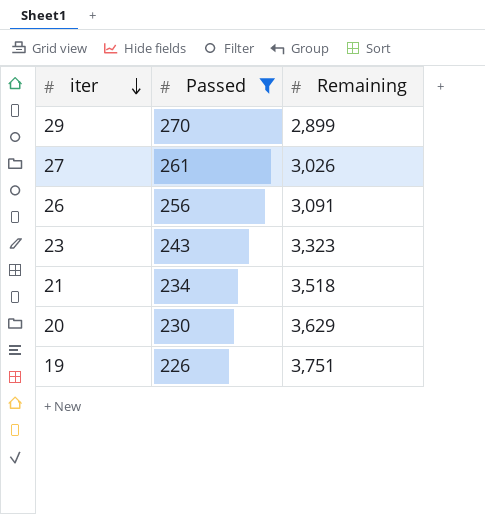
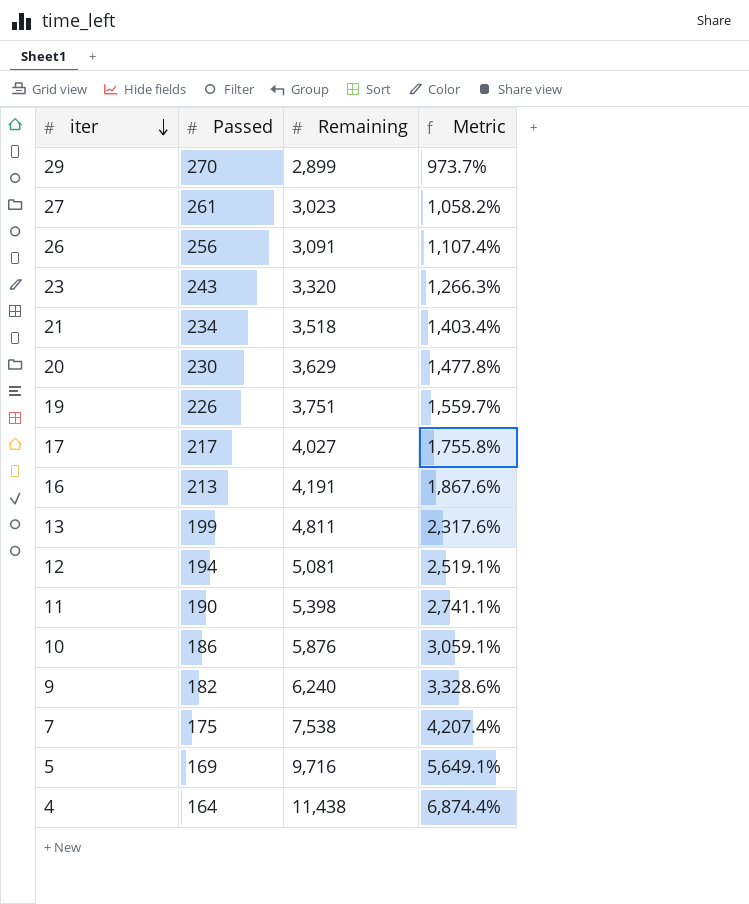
filter: Passed >= 226 -> none
column Metric | formula: none -> ([Remaining] - [Passed]) / [Passed]
27 | Remaining: 3,026 -> 3,023
23 | Remaining: 3,323 -> 3,320

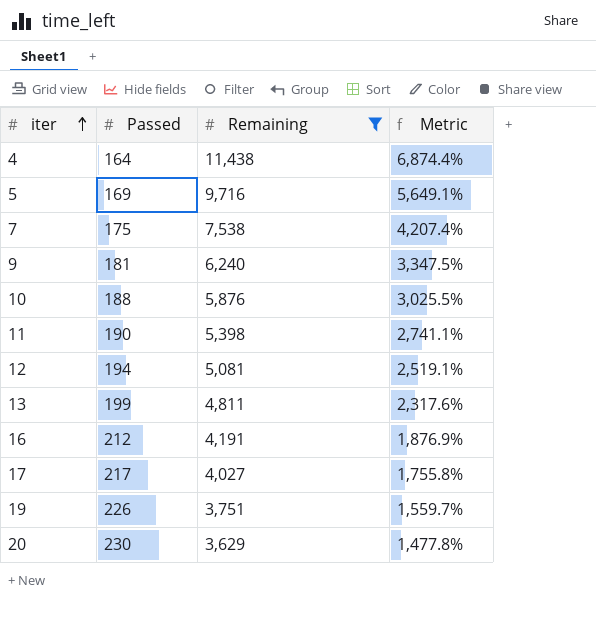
filter: none -> Remaining >= 3,629
row order: iter descending -> iter ascending
9 | Passed: 182 -> 181
9 | Metric: 3,328.6% -> 3,347.5%
10 | Passed: 186 -> 188
10 | Metric: 3,059.1% -> 3,025.5%
16 | Passed: 213 -> 212
16 | Metric: 1,867.6% -> 1,876.9%

